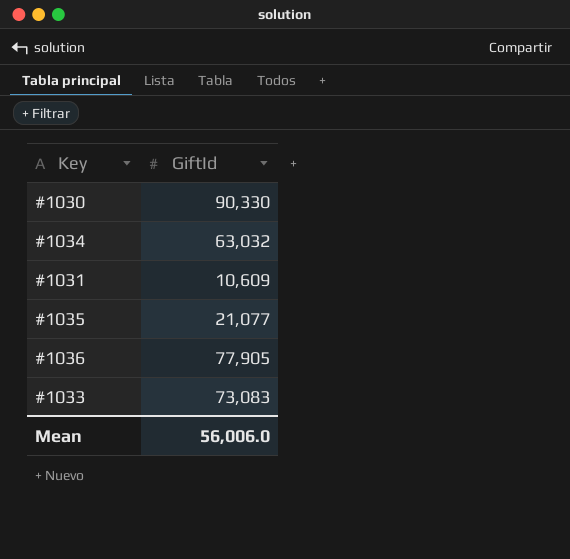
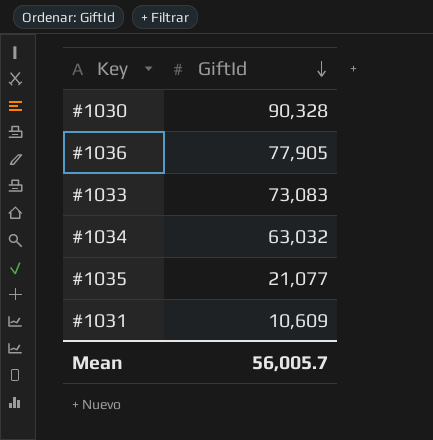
row order: none -> GiftId descending
#1030 | GiftId: 90,330 -> 90,328
Mean | GiftId: 56,006.0 -> 56,005.7

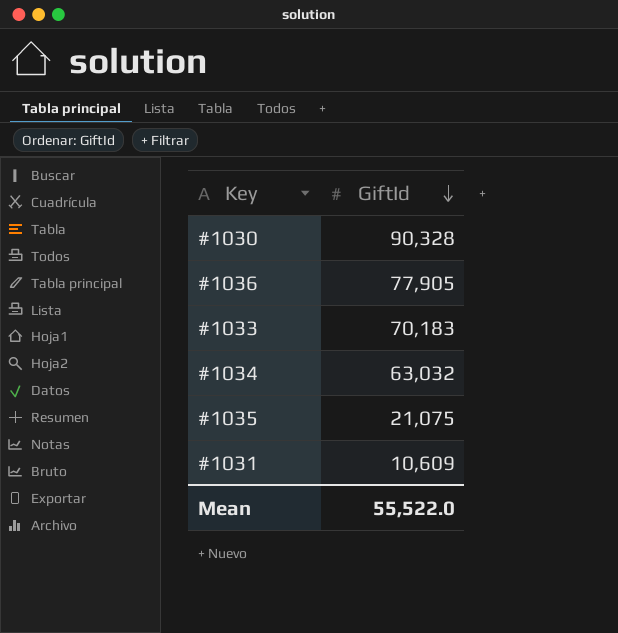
#1033 | GiftId: 73,083 -> 70,183
#1035 | GiftId: 21,077 -> 21,075
Mean | GiftId: 56,005.7 -> 55,522.0

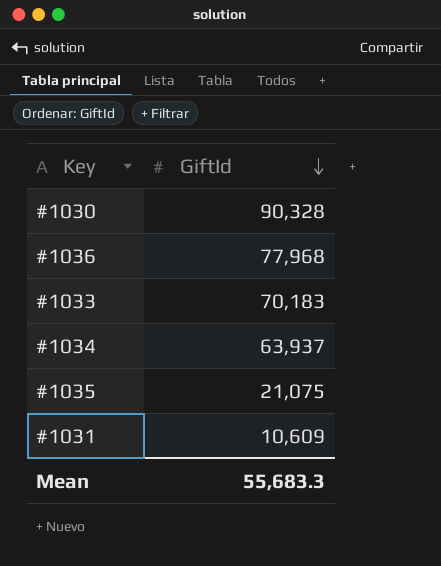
#1036 | GiftId: 77,905 -> 77,968
#1034 | GiftId: 63,032 -> 63,937
Mean | GiftId: 55,522.0 -> 55,683.3

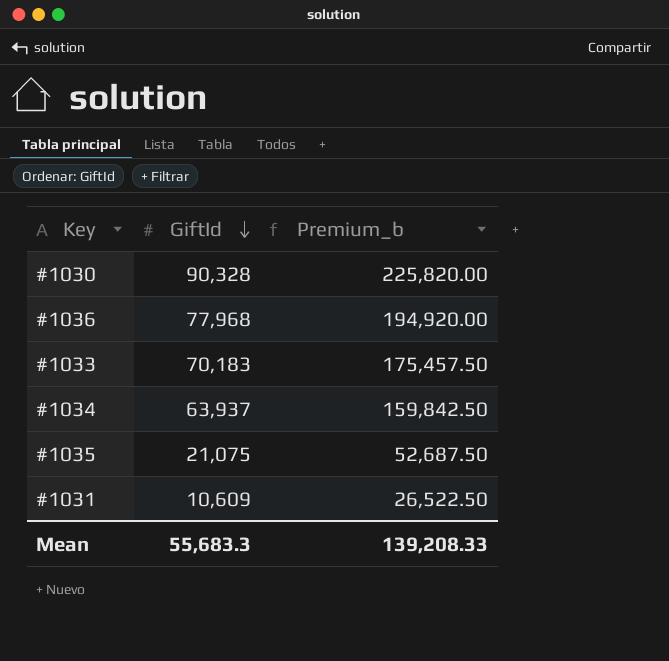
column Premium_b | formula: none -> [GiftId] * 2.5

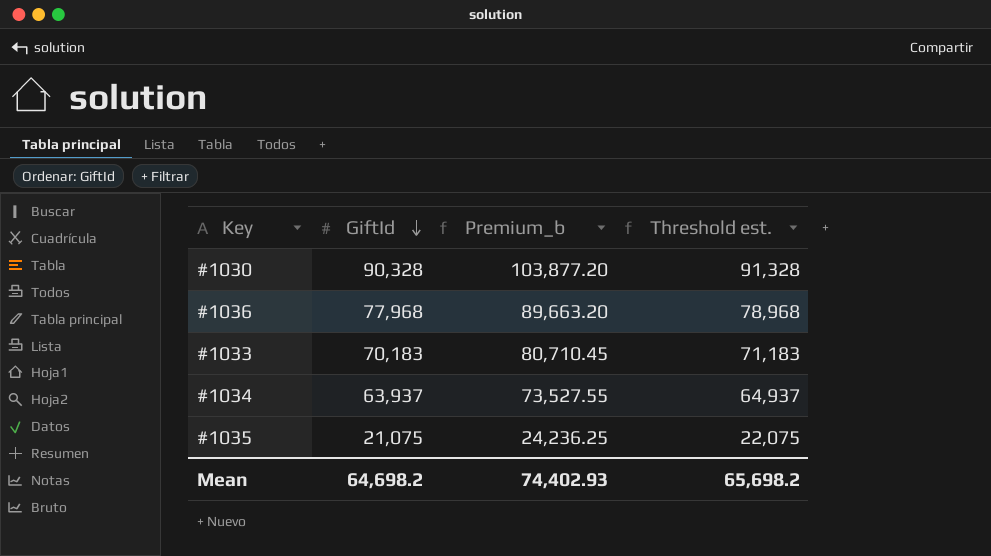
column Premium_b | formula: [GiftId] * 2.5 -> [GiftId] * 1.15
column Threshold est. | formula: none -> [GiftId] + 1000
row #1031: 10,609 | 26,522.50 -> none
Mean | GiftId: 55,683.3 -> 64,698.2
Mean | Premium_b: 139,208.33 -> 74,402.93

